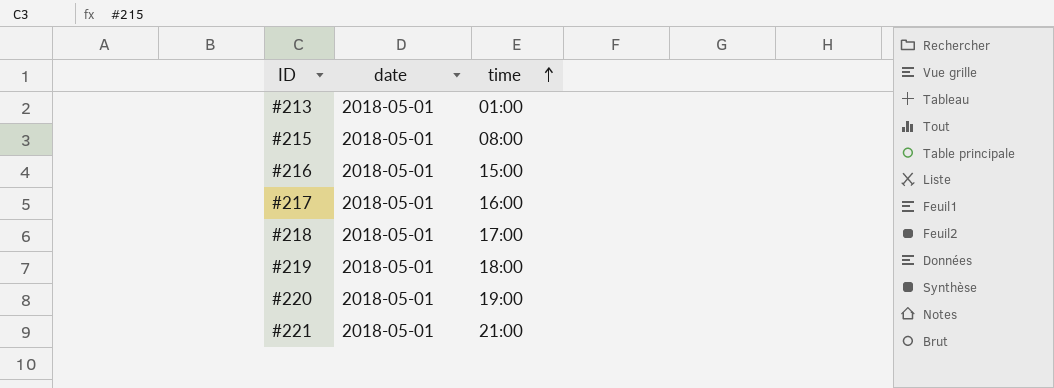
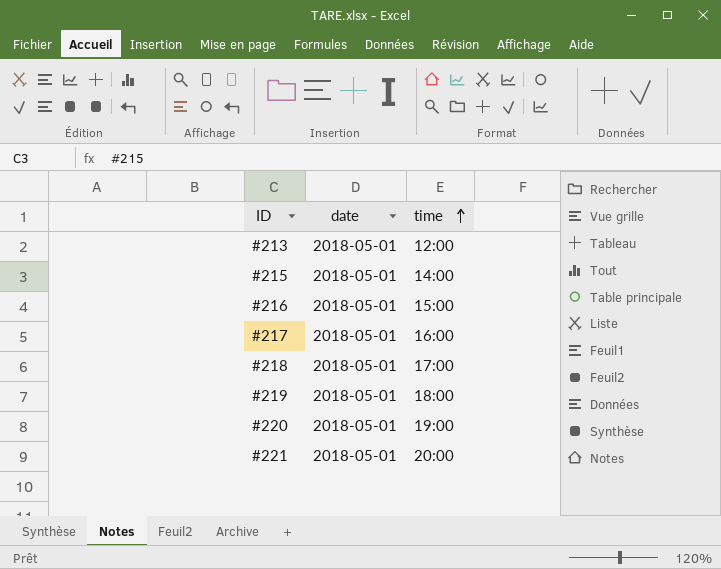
#213 | time: 01:00 -> 12:00
#215 | time: 08:00 -> 14:00
#221 | time: 21:00 -> 20:00

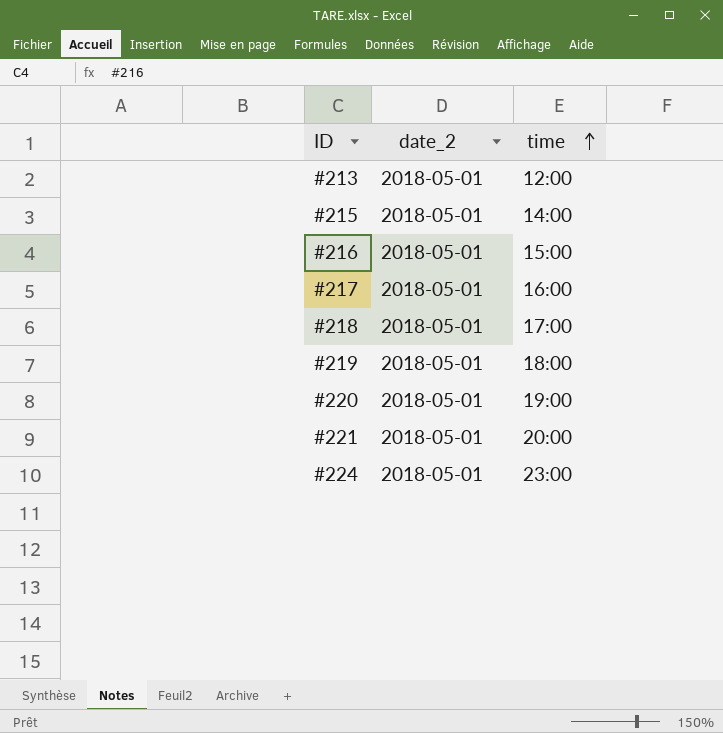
column name: date -> date_2
row #224: none -> 2018-05-01 | 23:00

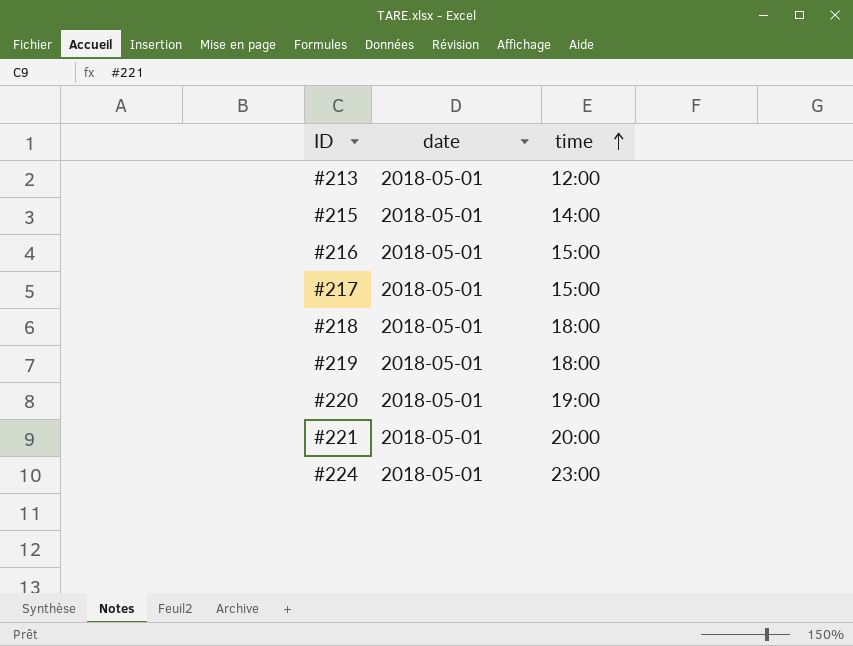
column name: date_2 -> date
#217 | time: 16:00 -> 15:00
#218 | time: 17:00 -> 18:00

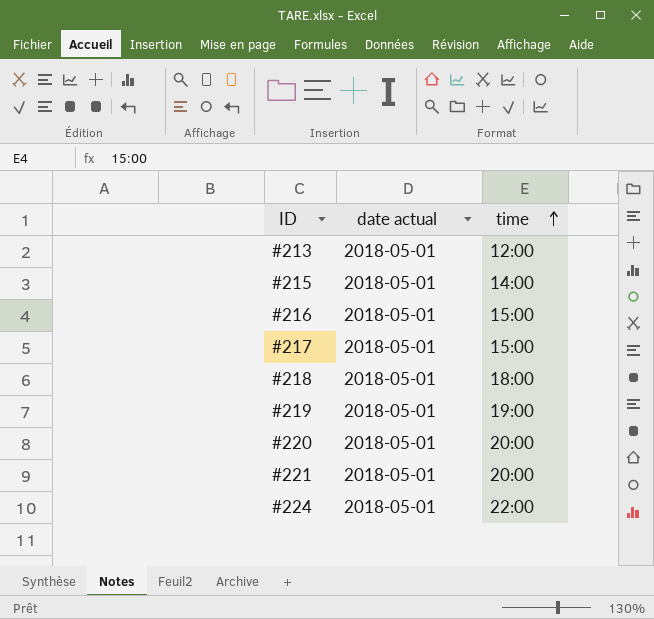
column name: date -> date actual
#219 | time: 18:00 -> 19:00
#220 | time: 19:00 -> 20:00
#224 | time: 23:00 -> 22:00

